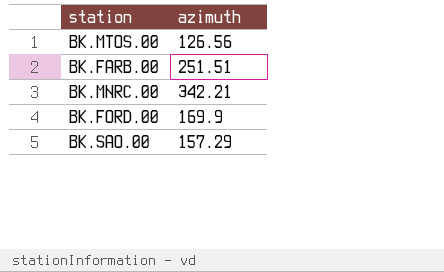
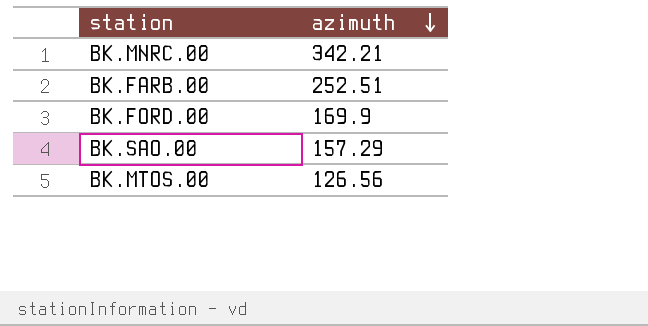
row order: none -> azimuth descending
BK.FARB.00 | azimuth: 251.51 -> 252.51

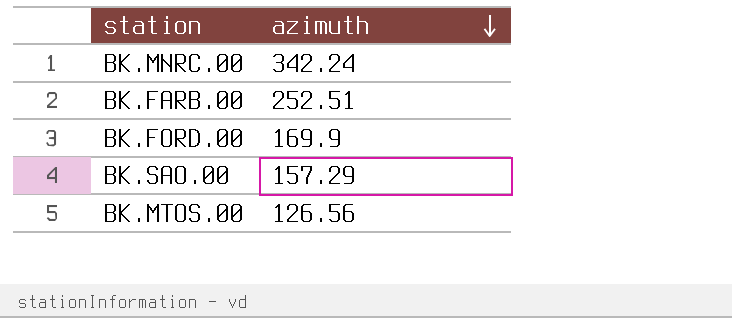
BK.MNRC.00 | azimuth: 342.21 -> 342.24

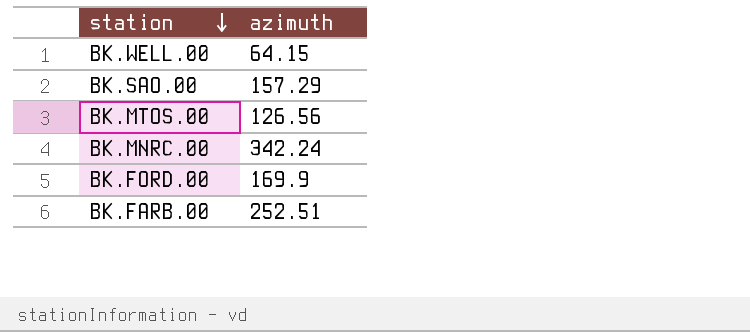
row order: azimuth descending -> station descending
row BK.WELL.00: none -> 64.15

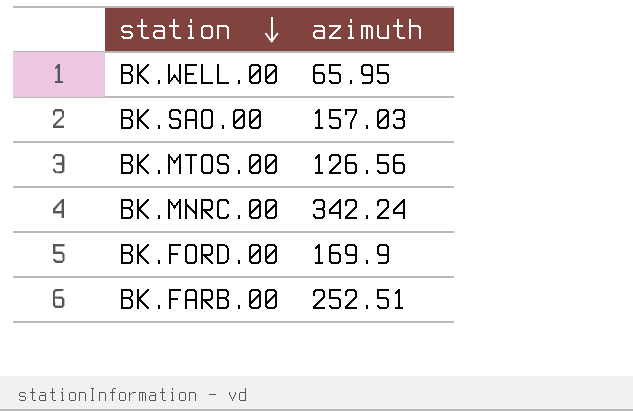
BK.WELL.00 | azimuth: 64.15 -> 65.95
BK.SAO.00 | azimuth: 157.29 -> 157.03

